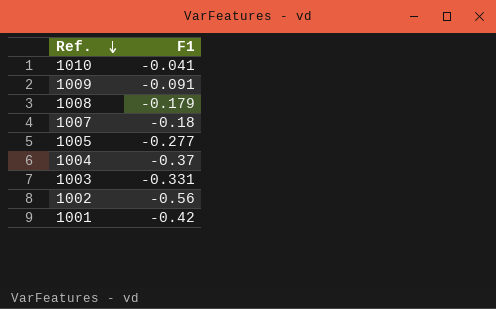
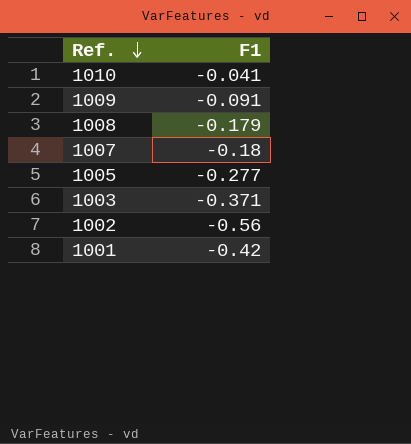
row 1004: -0.37 -> none
1003 | F1: -0.331 -> -0.371

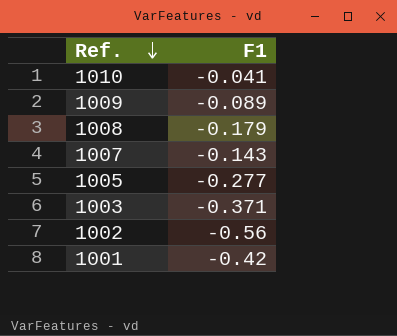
1009 | F1: -0.091 -> -0.089
1007 | F1: -0.18 -> -0.143

